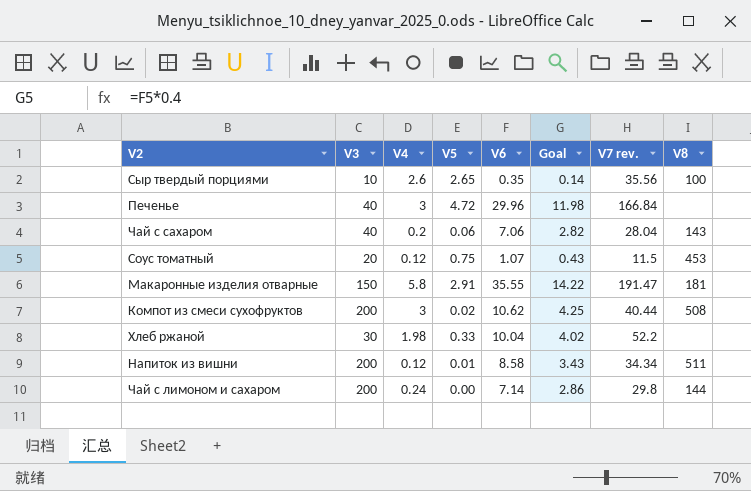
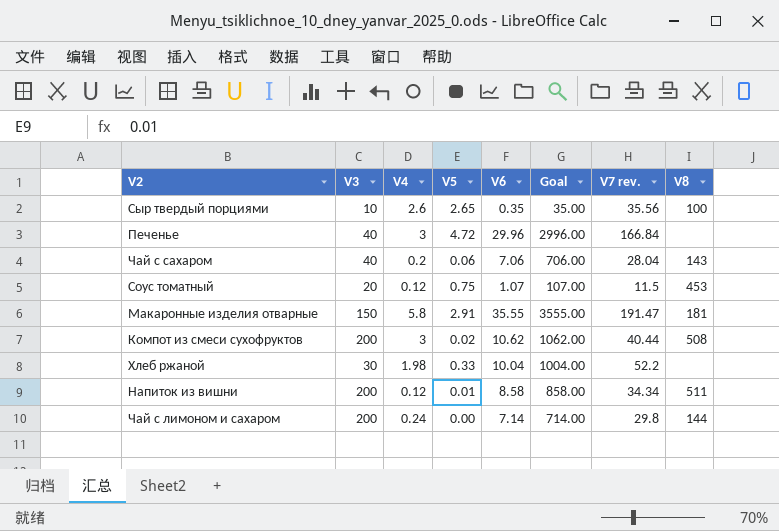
column Goal | formula: [V6] * 0.4 -> [V6] * 100

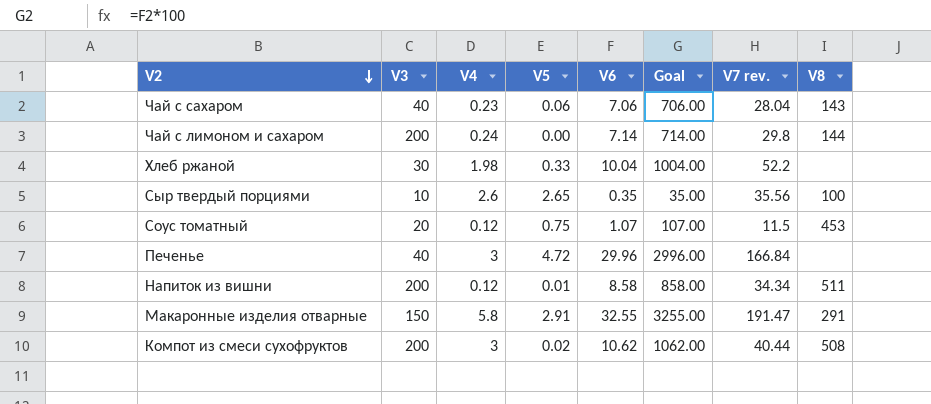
row order: none -> V2 descending
Чай с сахаром | V4: 0.2 -> 0.23
Макаронные изделия отварные | V6: 35.55 -> 32.55
Макаронные изделия отварные | Goal: 3555.00 -> 3255.00
Макаронные изделия отварные | V8: 181 -> 291

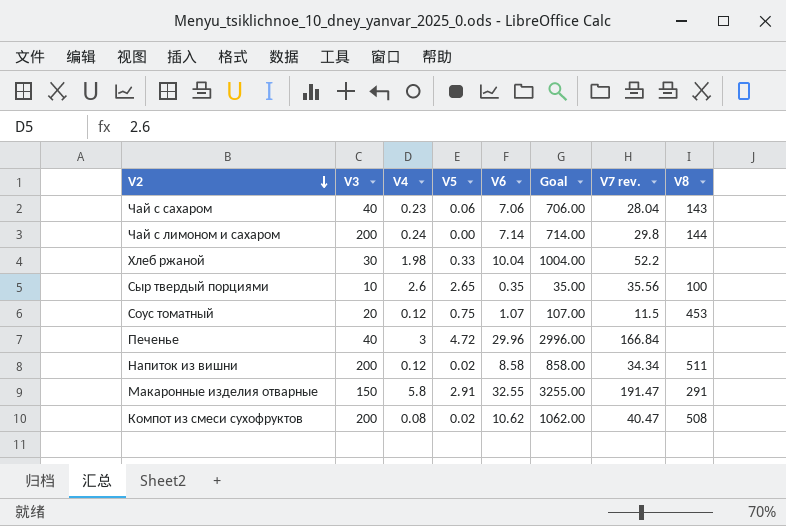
Напиток из вишни | V5: 0.01 -> 0.02
Компот из смеси сухофруктов | V4: 3 -> 0.08
Компот из смеси сухофруктов | V7 rev.: 40.44 -> 40.47

